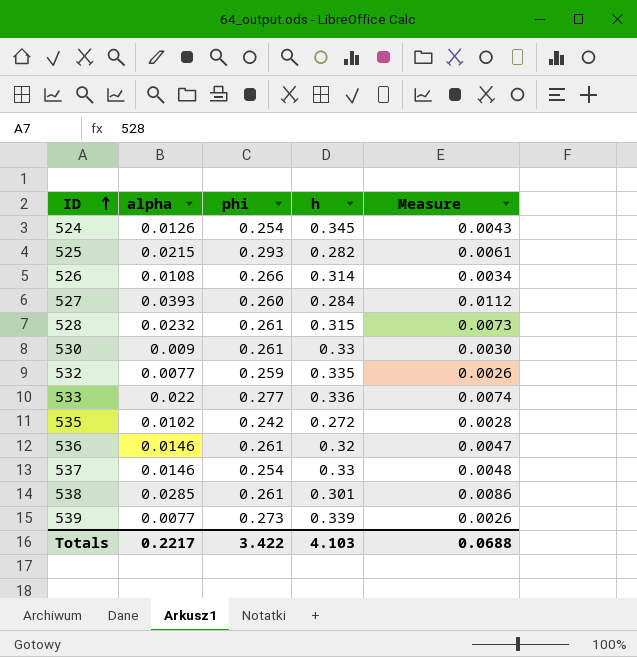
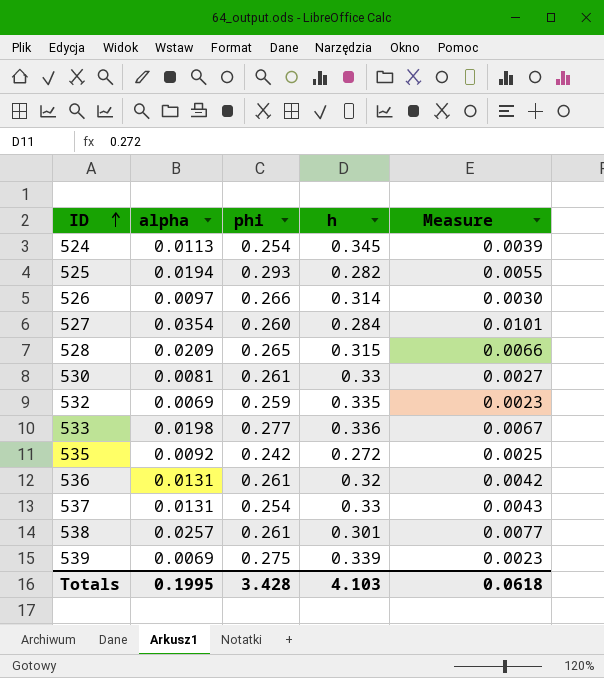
524 | alpha: 0.0126 -> 0.0113
524 | Measure: 0.0043 -> 0.0039
525 | alpha: 0.0215 -> 0.0194
525 | Measure: 0.0061 -> 0.0055
526 | alpha: 0.0108 -> 0.0097
526 | Measure: 0.0034 -> 0.0030
527 | alpha: 0.0393 -> 0.0354
527 | Measure: 0.0112 -> 0.0101
528 | alpha: 0.0232 -> 0.0209
528 | phi: 0.261 -> 0.265
528 | Measure: 0.0073 -> 0.0066
530 | alpha: 0.009 -> 0.0081
530 | Measure: 0.0030 -> 0.0027
532 | alpha: 0.0077 -> 0.0069
532 | Measure: 0.0026 -> 0.0023
533 | alpha: 0.022 -> 0.0198
533 | Measure: 0.0074 -> 0.0067
535 | alpha: 0.0102 -> 0.0092
535 | Measure: 0.0028 -> 0.0025
536 | alpha: 0.0146 -> 0.0131
536 | Measure: 0.0047 -> 0.0042
537 | alpha: 0.0146 -> 0.0131
537 | Measure: 0.0048 -> 0.0043
538 | alpha: 0.0285 -> 0.0257
538 | Measure: 0.0086 -> 0.0077
539 | alpha: 0.0077 -> 0.0069
539 | phi: 0.273 -> 0.275
539 | Measure: 0.0026 -> 0.0023
Totals | alpha: 0.2217 -> 0.1995
Totals | phi: 3.422 -> 3.428
Totals | Measure: 0.0688 -> 0.0618

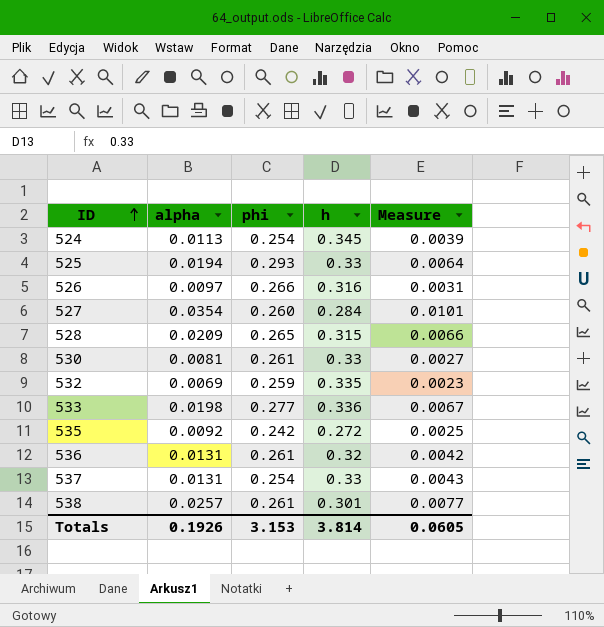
row 539: 0.0069 | 0.275 | 0.339 | 0.0023 -> none
525 | h: 0.282 -> 0.33
525 | Measure: 0.0055 -> 0.0064
526 | h: 0.314 -> 0.316
526 | Measure: 0.0030 -> 0.0031
Totals | alpha: 0.1995 -> 0.1926
Totals | phi: 3.428 -> 3.153
Totals | h: 4.103 -> 3.814
Totals | Measure: 0.0618 -> 0.0605

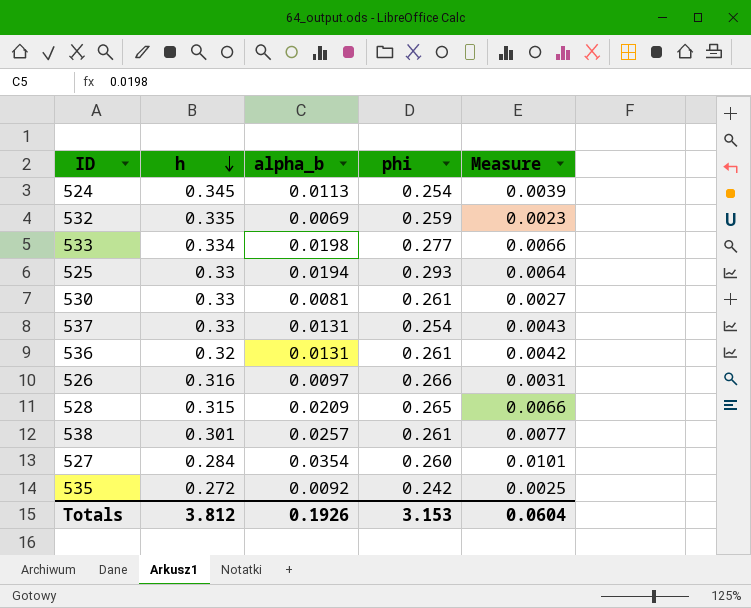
row order: ID ascending -> h descending
column h | position: 4 -> 2
column name: alpha -> alpha_b
533 | h: 0.336 -> 0.334
533 | Measure: 0.0067 -> 0.0066
Totals | h: 3.814 -> 3.812
Totals | Measure: 0.0605 -> 0.0604

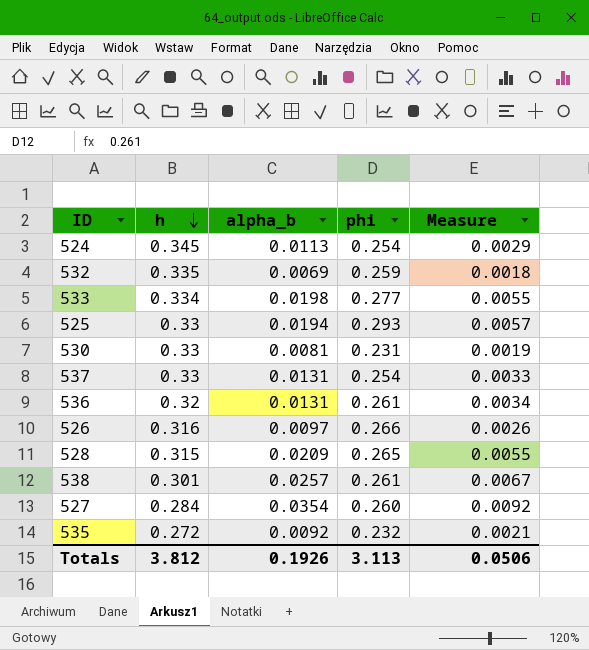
column Measure | formula: [h] * [alpha_b] -> [alpha_b] * [phi]
530 | phi: 0.261 -> 0.231
535 | phi: 0.242 -> 0.232
Totals | phi: 3.153 -> 3.113
Totals | Measure: 0.0604 -> 0.0506

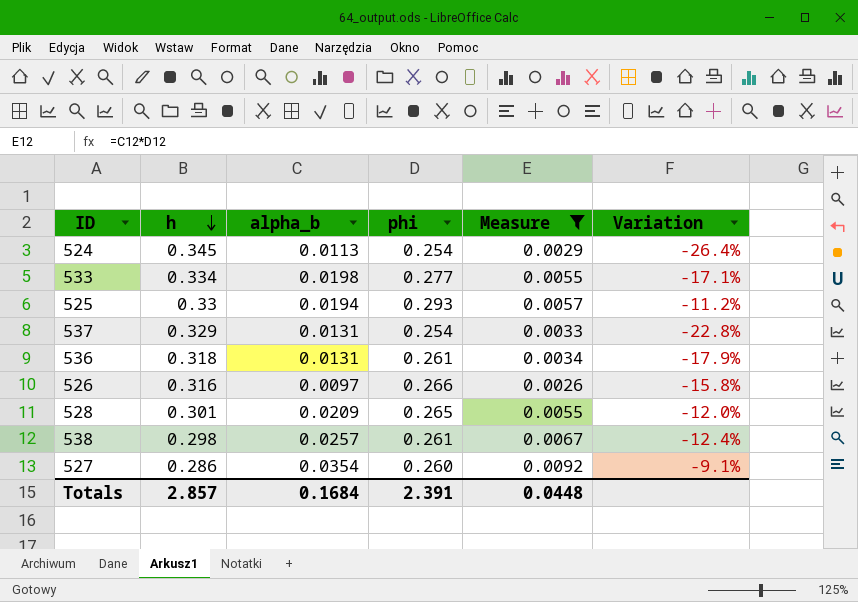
filter: none -> Measure >= 0.0026
column Variation | formula: none -> ([phi] - [h]) / [h]
537 | h: 0.33 -> 0.329
536 | h: 0.32 -> 0.318
528 | h: 0.315 -> 0.301
538 | h: 0.301 -> 0.298
527 | h: 0.284 -> 0.286
Totals | h: 3.812 -> 2.857
Totals | alpha_b: 0.1926 -> 0.1684
Totals | phi: 3.113 -> 2.391
Totals | Measure: 0.0506 -> 0.0448

